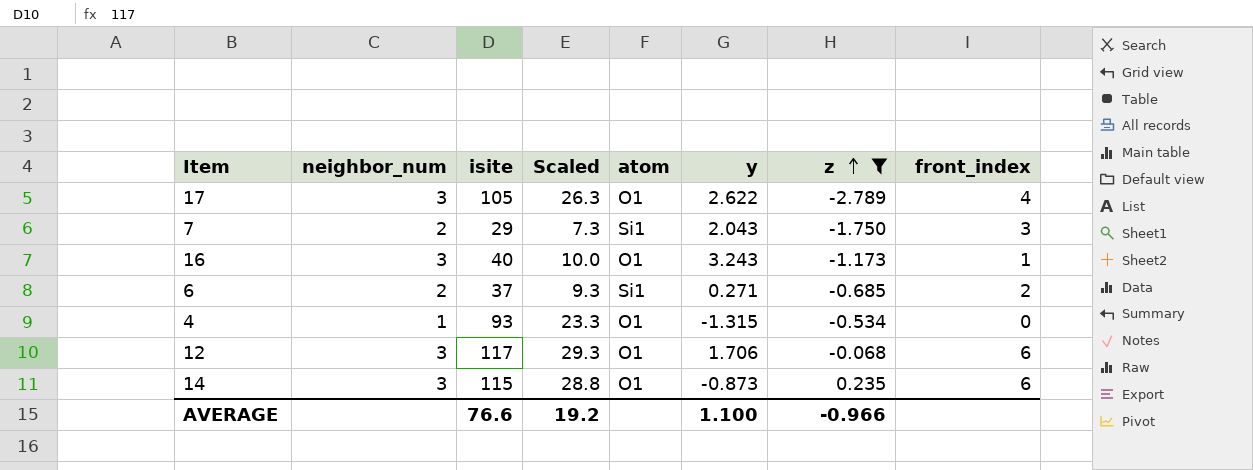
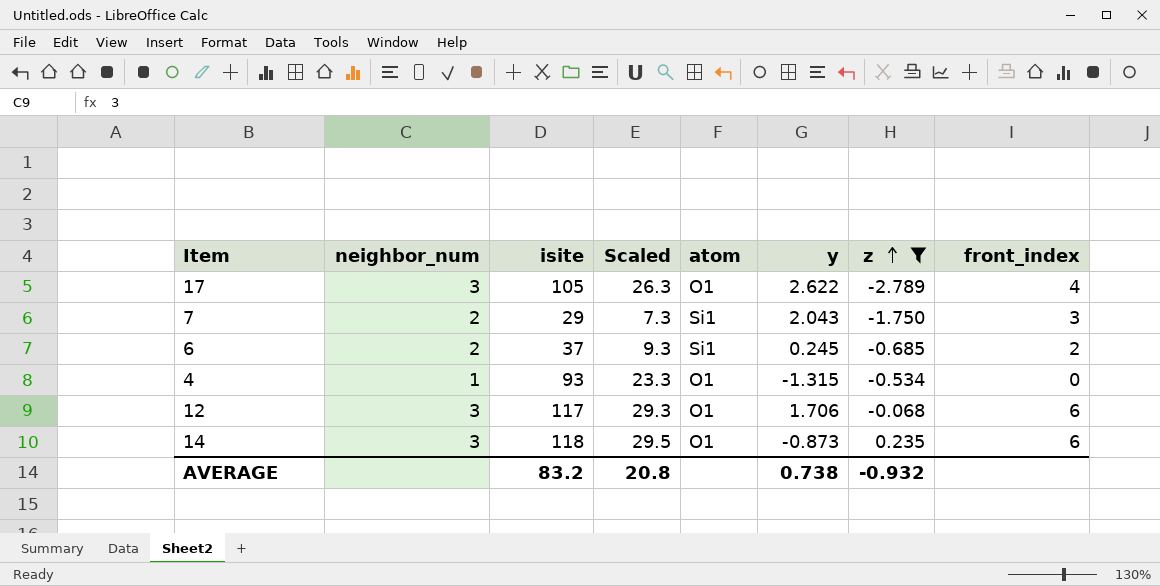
row 16: 3 | 40 | 10.0 | O1 | 3.243 | -1.173 | 1 -> none
6 | y: 0.271 -> 0.245
14 | isite: 115 -> 118
14 | Scaled: 28.8 -> 29.5
AVERAGE | isite: 76.6 -> 83.2
AVERAGE | Scaled: 19.2 -> 20.8
AVERAGE | y: 1.100 -> 0.738
AVERAGE | z: -0.966 -> -0.932

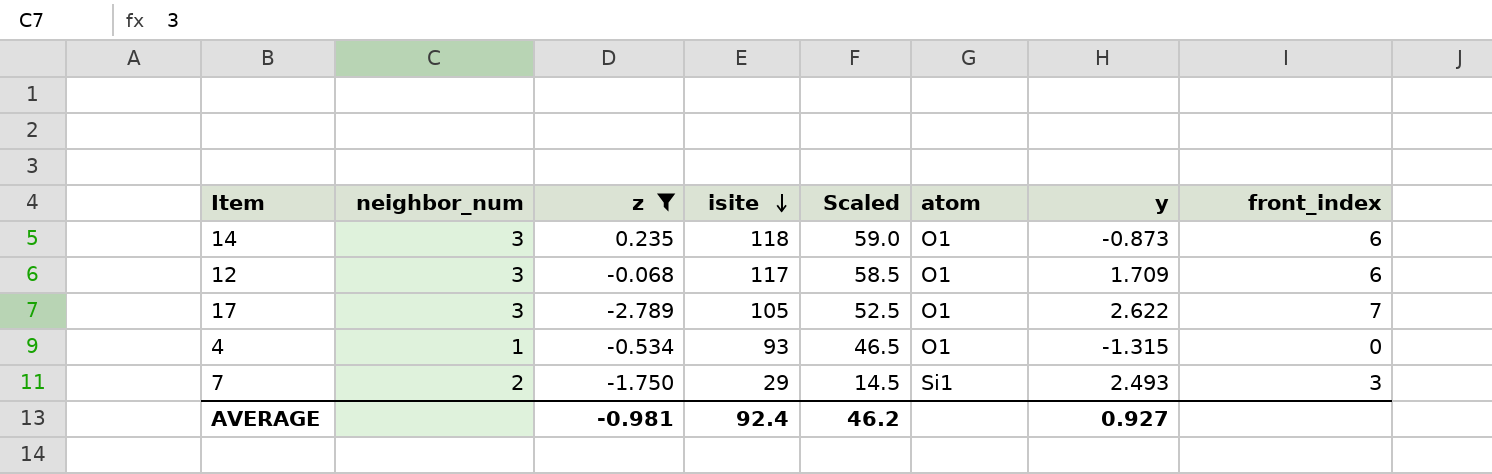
row order: z ascending -> isite descending
column z | position: 7 -> 3
column Scaled | formula: [isite] * 0.25 -> [isite] * 0.5
row 6: 2 | 37 | 9.3 | Si1 | 0.245 | -0.685 | 2 -> none
12 | y: 1.706 -> 1.709
17 | front_index: 4 -> 7
7 | y: 2.043 -> 2.493
AVERAGE | z: -0.932 -> -0.981
AVERAGE | isite: 83.2 -> 92.4
AVERAGE | Scaled: 20.8 -> 46.2
AVERAGE | y: 0.738 -> 0.927

